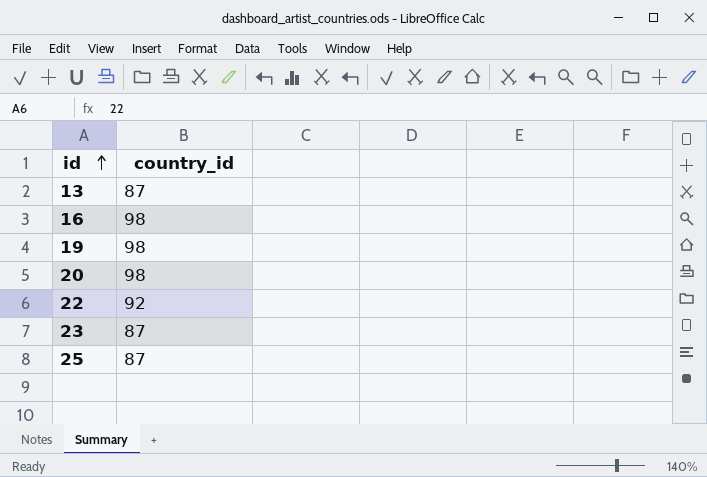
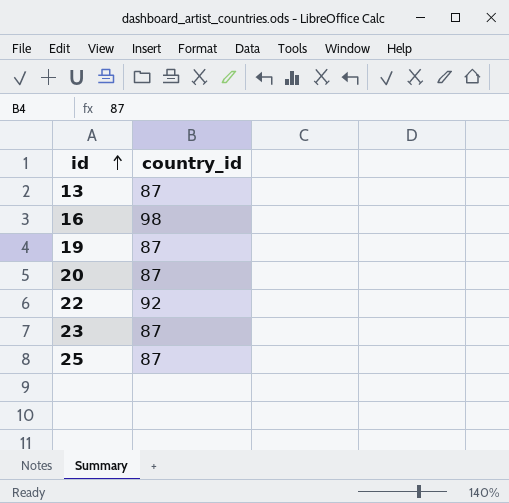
19 | country_id: 98 -> 87
20 | country_id: 98 -> 87

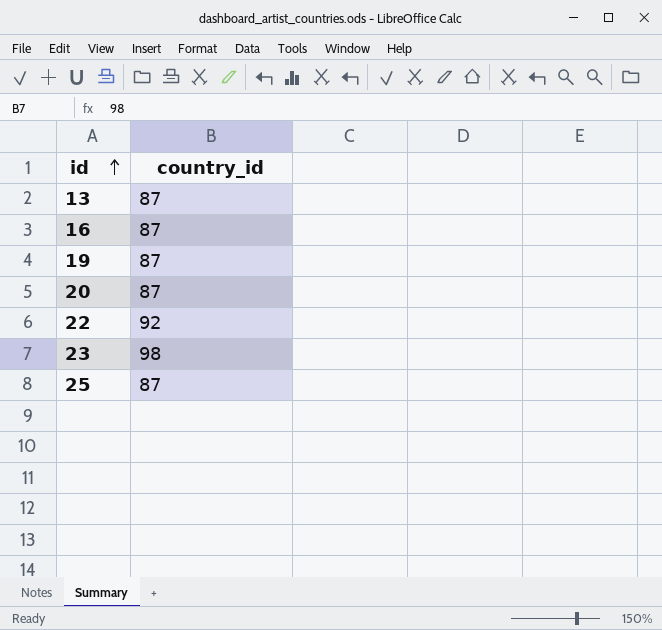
16 | country_id: 98 -> 87
23 | country_id: 87 -> 98

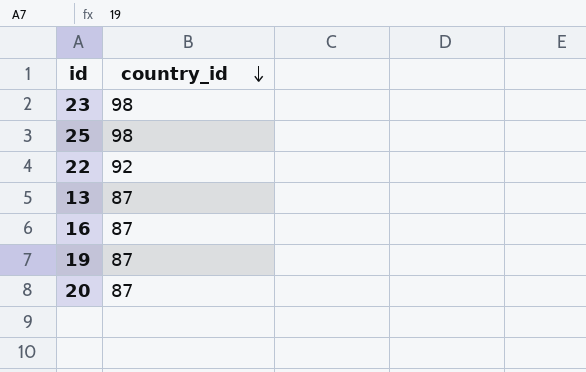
row order: id ascending -> country_id descending
25 | country_id: 87 -> 98

